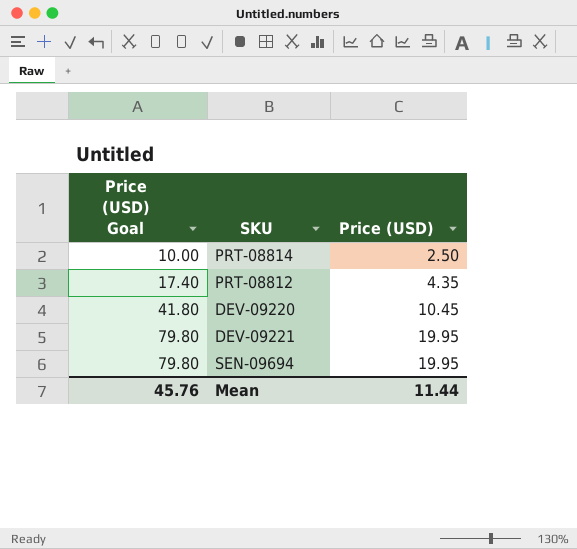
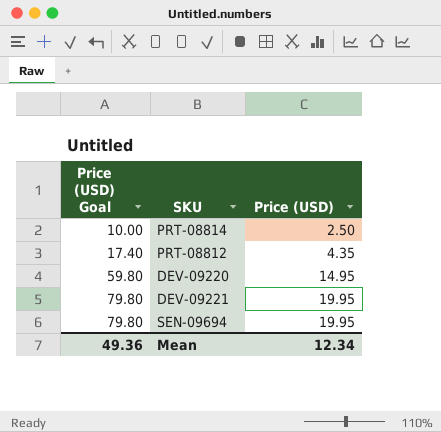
DEV-09220 | Price (USD) Goal: 41.80 -> 59.80
DEV-09220 | Price (USD): 10.45 -> 14.95
Mean | Price (USD) Goal: 45.76 -> 49.36
Mean | Price (USD): 11.44 -> 12.34

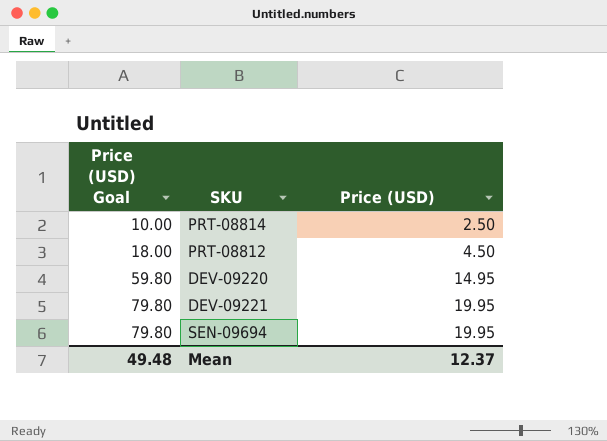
PRT-08812 | Price (USD) Goal: 17.40 -> 18.00
PRT-08812 | Price (USD): 4.35 -> 4.50
Mean | Price (USD) Goal: 49.36 -> 49.48
Mean | Price (USD): 12.34 -> 12.37

